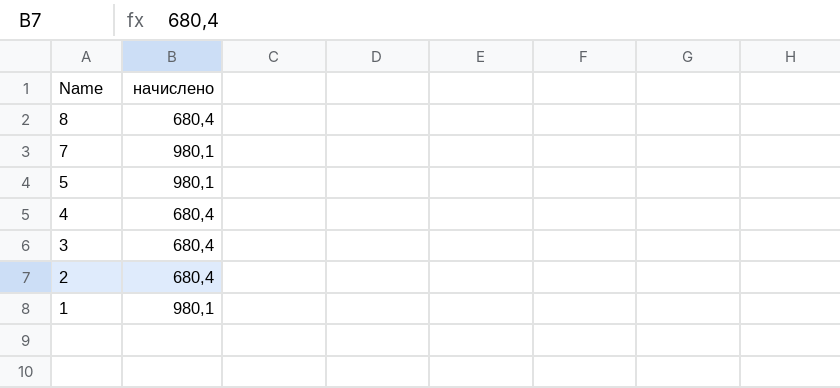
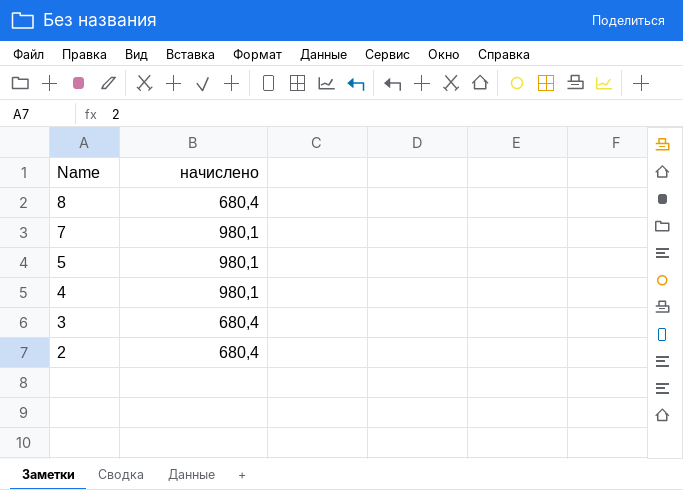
row 1: 980,1 -> none
4 | начислено: 680,4 -> 980,1

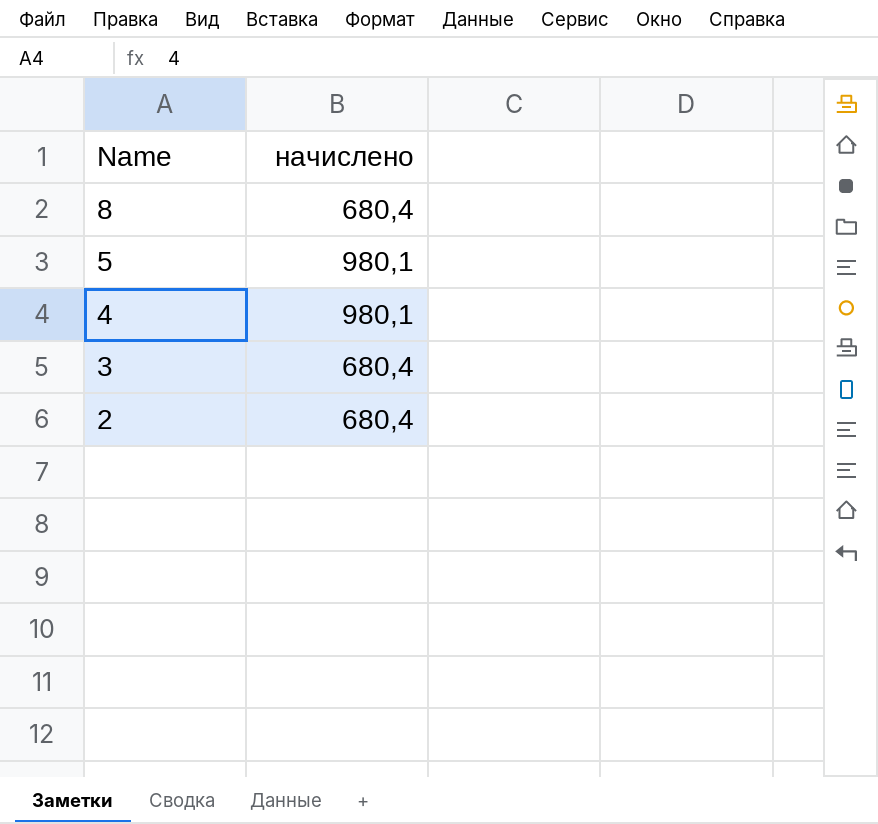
row 7: 980,1 -> none

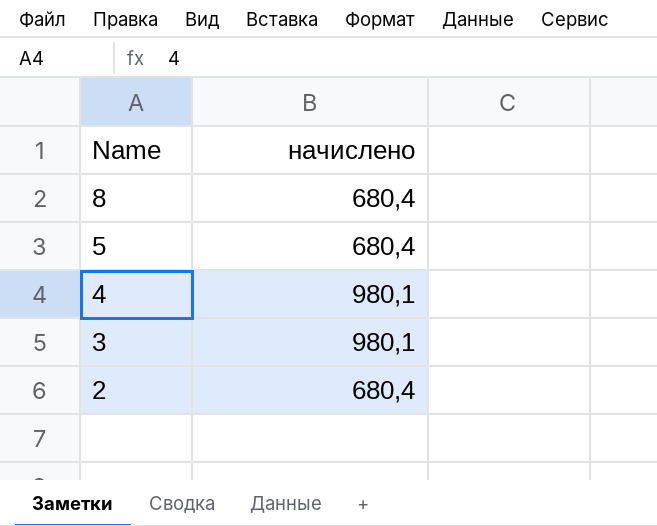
5 | начислено: 980,1 -> 680,4
3 | начислено: 680,4 -> 980,1

